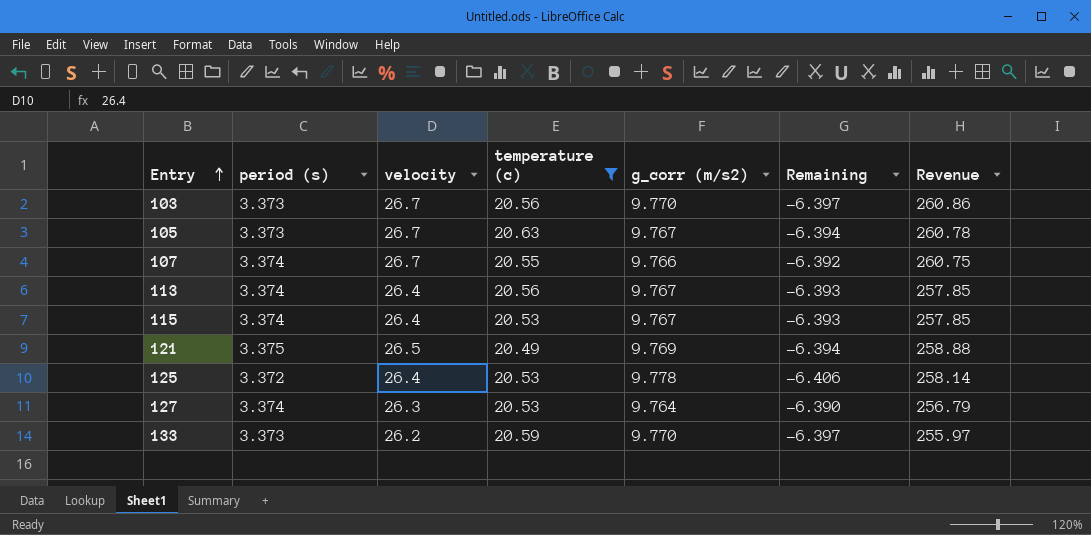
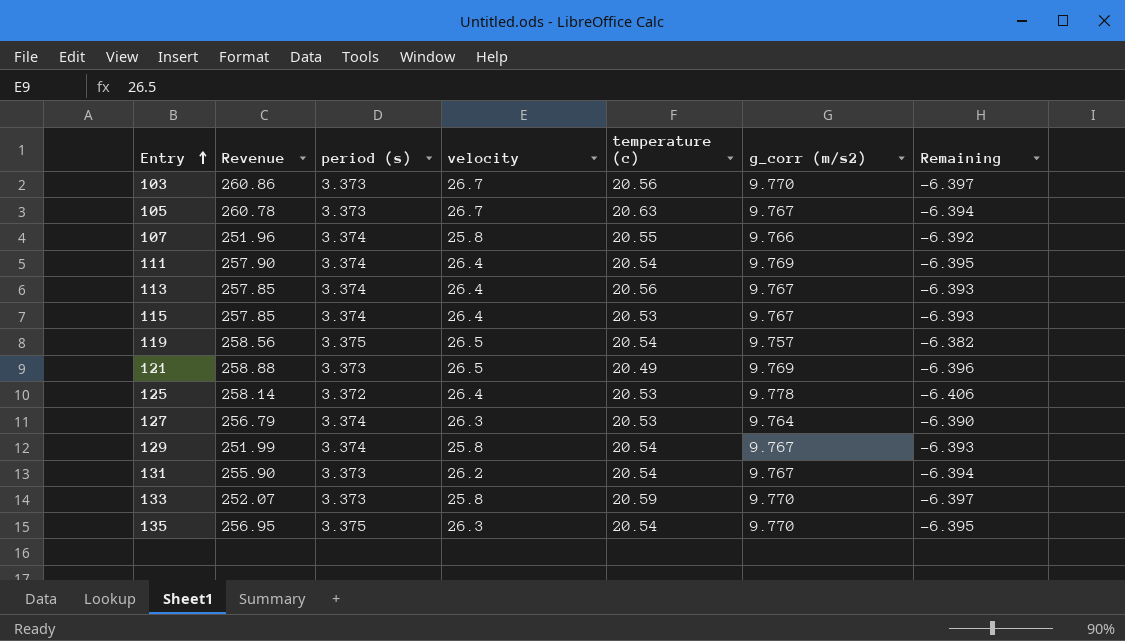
filter: temperature (c) != 20.54 -> none
column Revenue | position: 7 -> 2
107 | Revenue: 260.75 -> 251.96
107 | velocity: 26.7 -> 25.8
121 | period (s): 3.375 -> 3.373
121 | Remaining: -6.394 -> -6.396
133 | Revenue: 255.97 -> 252.07
133 | velocity: 26.2 -> 25.8

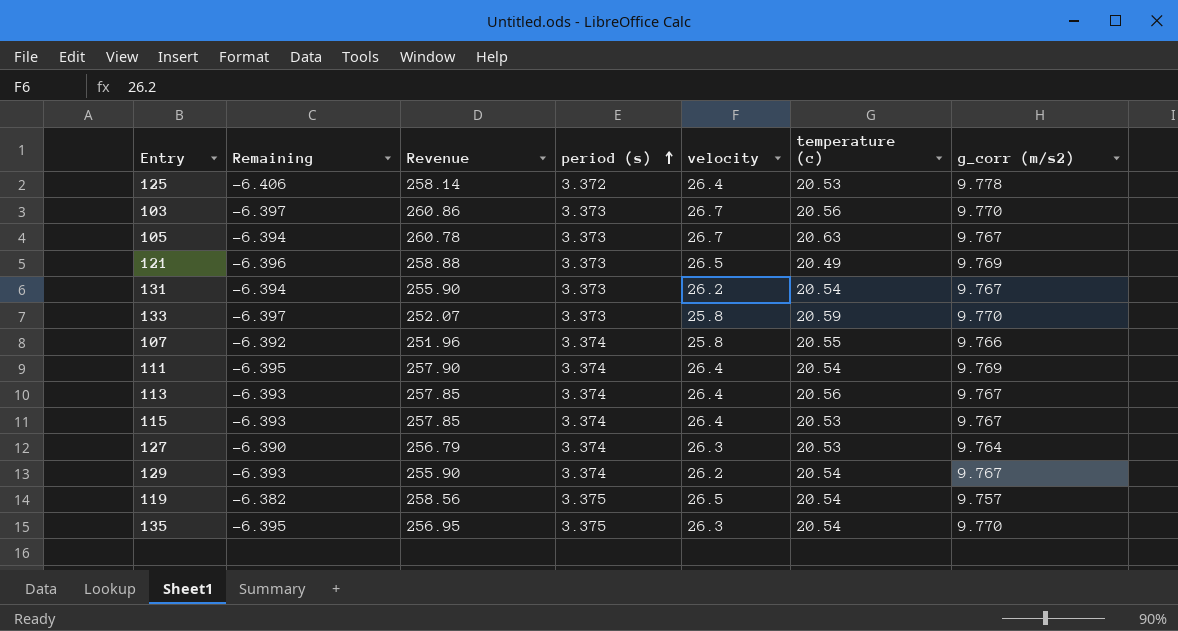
row order: Entry ascending -> period (s) ascending
column Remaining | position: 7 -> 2
129 | Revenue: 251.99 -> 255.90
129 | velocity: 25.8 -> 26.2

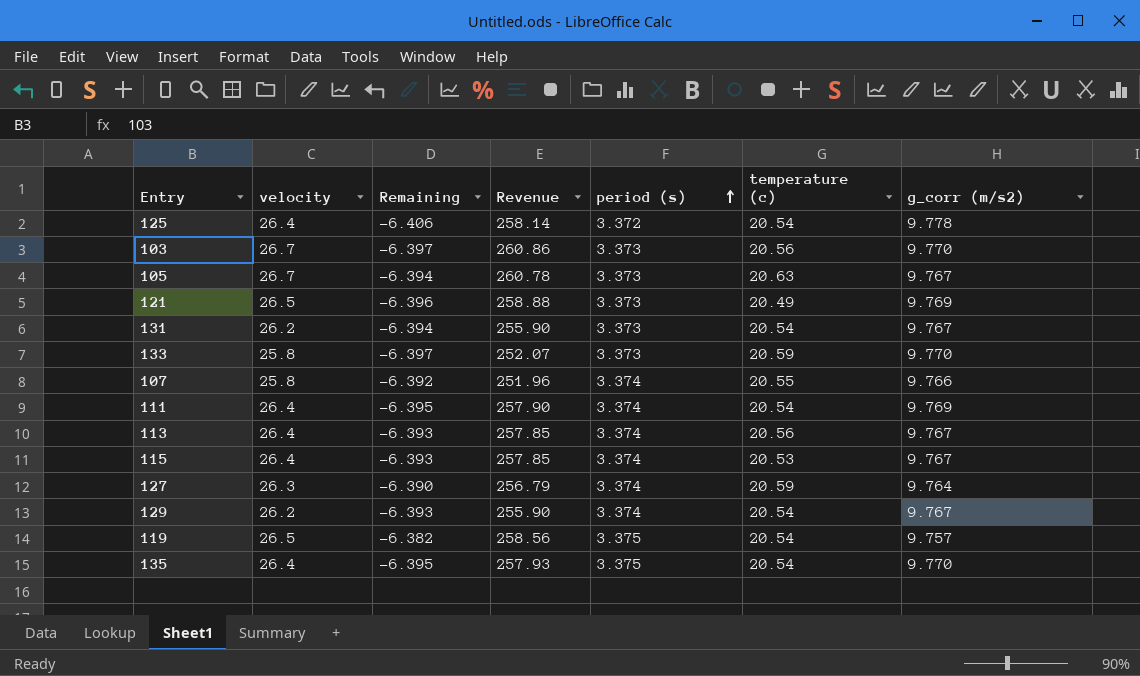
column velocity | position: 5 -> 2
125 | temperature (c): 20.53 -> 20.54
127 | temperature (c): 20.53 -> 20.59
135 | velocity: 26.3 -> 26.4
135 | Revenue: 256.95 -> 257.93

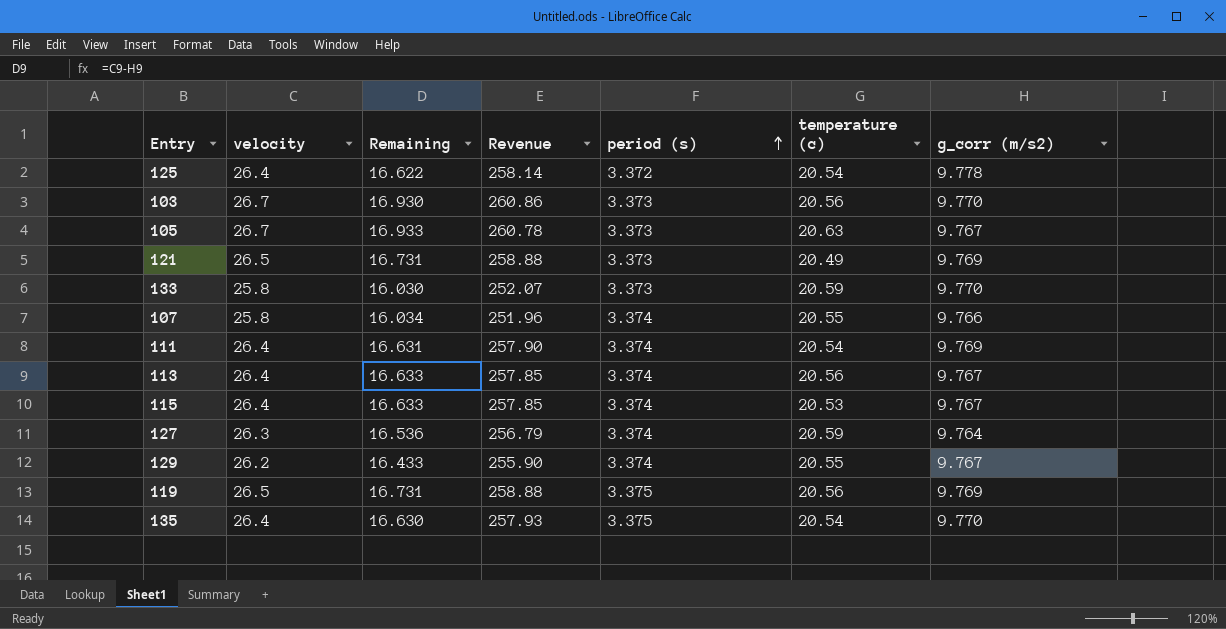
column Remaining | formula: [period (s)] - [g_corr (m/s2)] -> [velocity] - [g_corr (m/s2)]
row 131: 26.2 | -6.394 | 255.90 | 3.373 | 20.54 | 9.767 -> none
129 | temperature (c): 20.54 -> 20.55
119 | Revenue: 258.56 -> 258.88
119 | temperature (c): 20.54 -> 20.56
119 | g_corr (m/s2): 9.757 -> 9.769

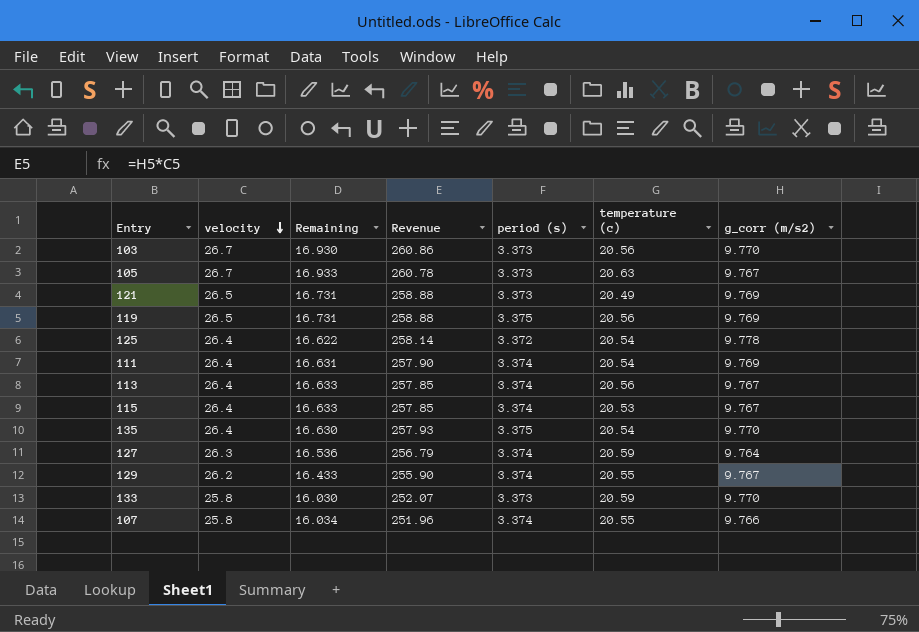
row order: period (s) ascending -> velocity descending

